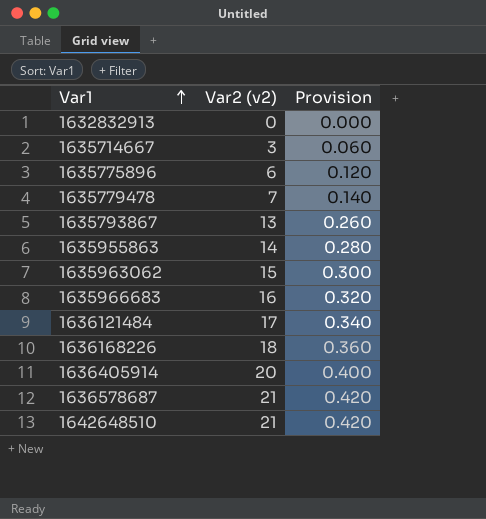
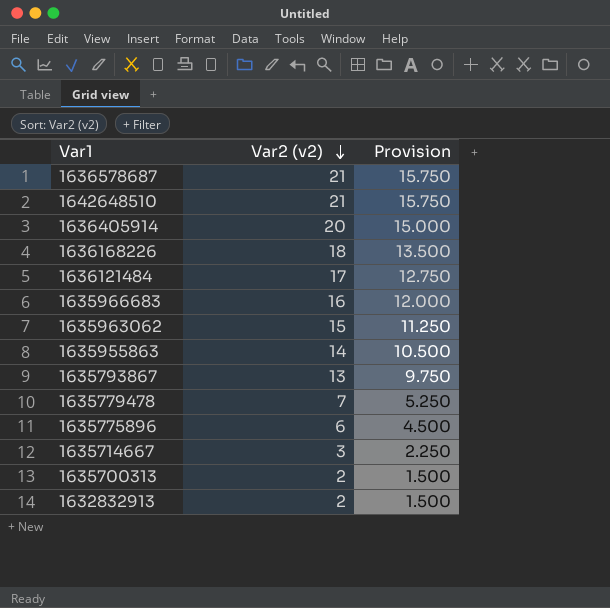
row order: Var1 ascending -> Var2 (v2) descending
column Provision | formula: [Var2 (v2)] * 0.02 -> [Var2 (v2)] * 0.75
row 1635700313: none -> 2 | 1.500
1632832913 | Var2 (v2): 0 -> 2

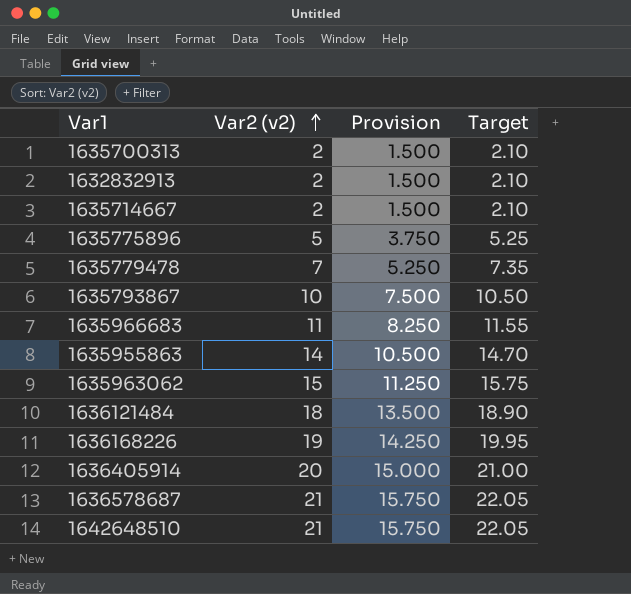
row order: Var2 (v2) descending -> Var2 (v2) ascending
column Target | formula: none -> [Var2 (v2)] * 1.05
1635714667 | Var2 (v2): 3 -> 2
1635714667 | Provision: 2.250 -> 1.500
1635775896 | Var2 (v2): 6 -> 5
1635775896 | Provision: 4.500 -> 3.750
1635793867 | Var2 (v2): 13 -> 10
1635793867 | Provision: 9.750 -> 7.500
1635966683 | Var2 (v2): 16 -> 11
1635966683 | Provision: 12.000 -> 8.250
1636121484 | Var2 (v2): 17 -> 18
1636121484 | Provision: 12.750 -> 13.500
1636168226 | Var2 (v2): 18 -> 19
1636168226 | Provision: 13.500 -> 14.250

